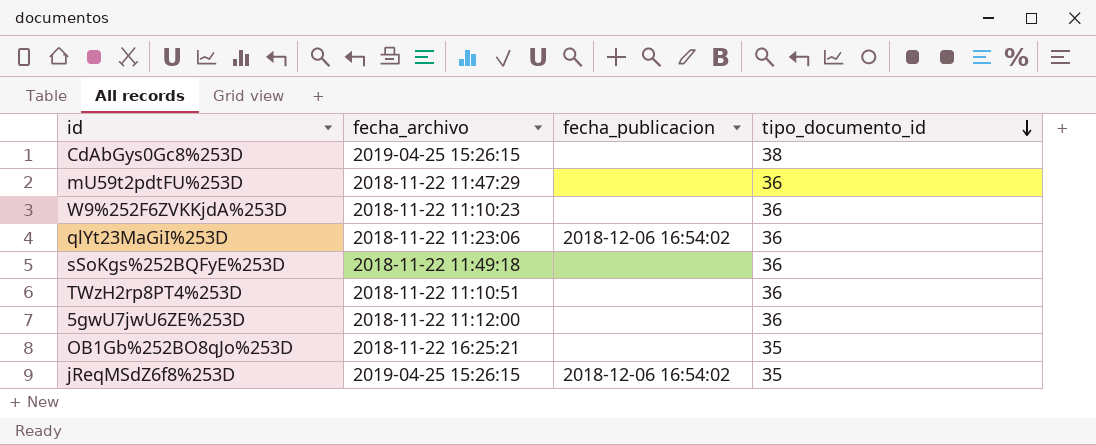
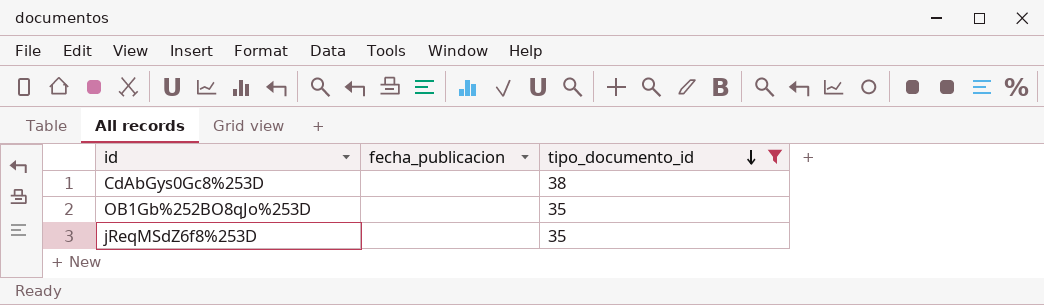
filter: none -> tipo_documento_id != 36
column fecha_archivo | position: 2 -> none
jReqMSdZ6f8%253D | fecha_publicacion: 2018-12-06 16:54:02 -> none

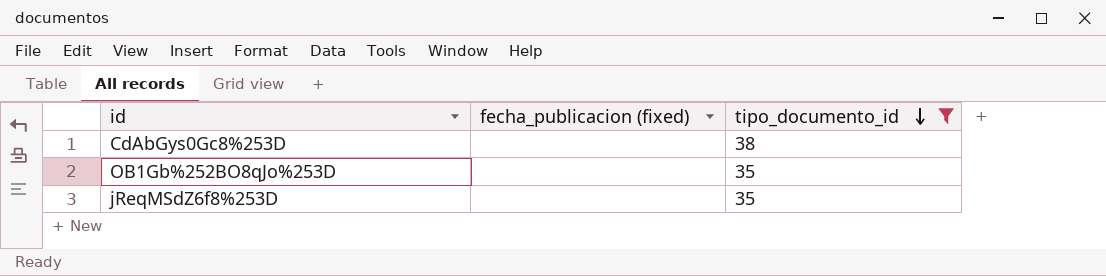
column name: fecha_publicacion -> fecha_publicacion (fixed)

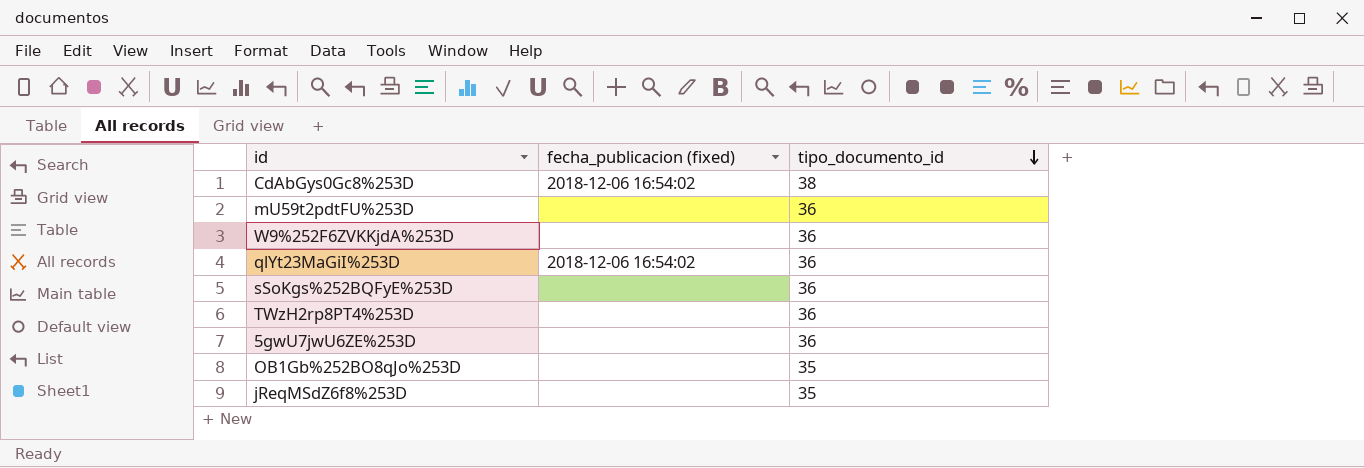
filter: tipo_documento_id != 36 -> none
CdAbGys0Gc8%253D | fecha_publicacion (fixed): none -> 2018-12-06 16:54:02

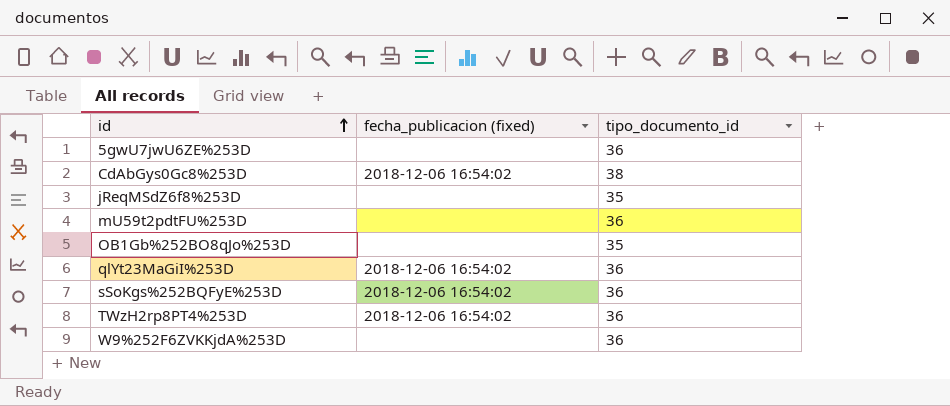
row order: tipo_documento_id descending -> id ascending
sSoKgs%252BQFyE%253D | fecha_publicacion (fixed): none -> 2018-12-06 16:54:02
TWzH2rp8PT4%253D | fecha_publicacion (fixed): none -> 2018-12-06 16:54:02

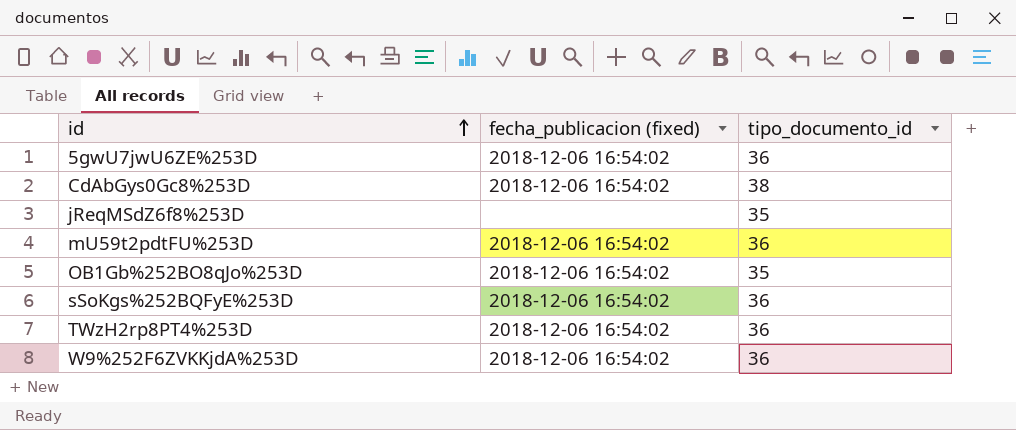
row qlYt23MaGiI%253D: 2018-12-06 16:54:02 | 36 -> none
5gwU7jwU6ZE%253D | fecha_publicacion (fixed): none -> 2018-12-06 16:54:02
mU59t2pdtFU%253D | fecha_publicacion (fixed): none -> 2018-12-06 16:54:02
OB1Gb%252BO8qJo%253D | fecha_publicacion (fixed): none -> 2018-12-06 16:54:02
W9%252F6ZVKKjdA%253D | fecha_publicacion (fixed): none -> 2018-12-06 16:54:02

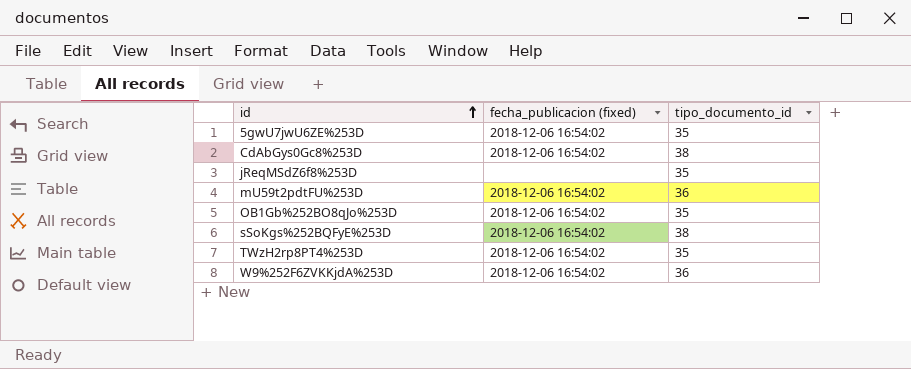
5gwU7jwU6ZE%253D | tipo_documento_id: 36 -> 35
sSoKgs%252BQFyE%253D | tipo_documento_id: 36 -> 38
TWzH2rp8PT4%253D | tipo_documento_id: 36 -> 35

